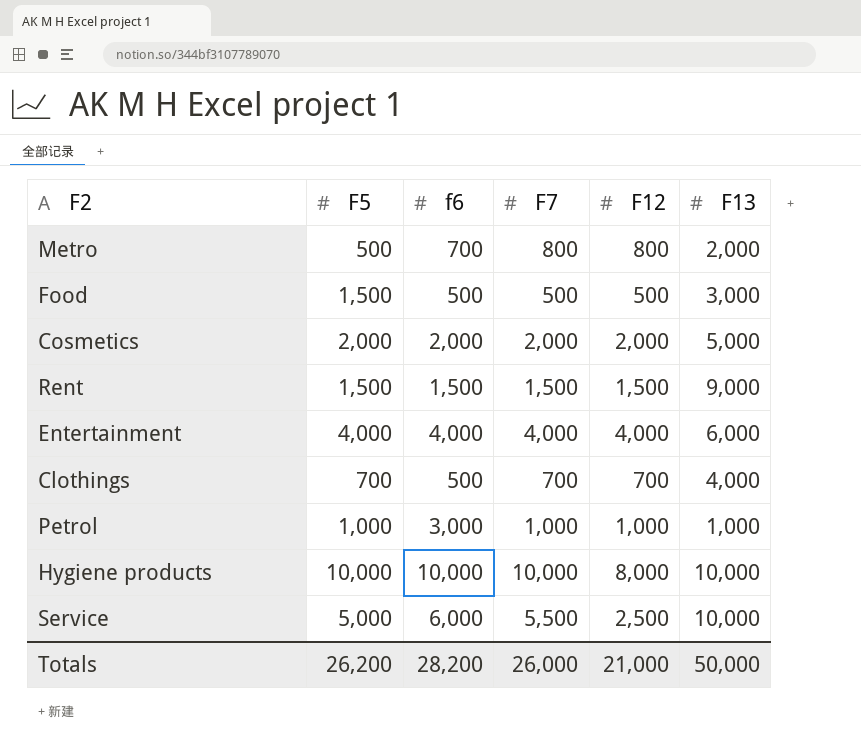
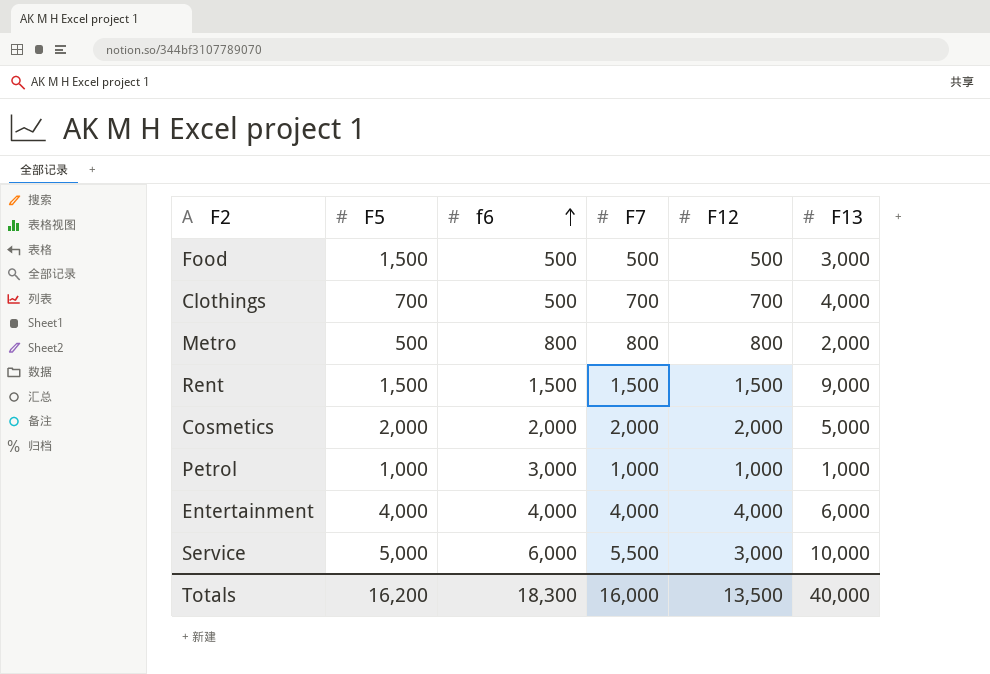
row order: none -> f6 ascending
row Hygiene products: 10,000 | 10,000 | 10,000 | 8,000 | 10,000 -> none
Metro | f6: 700 -> 800
Service | F12: 2,500 -> 3,000
Totals | F5: 26,200 -> 16,200
Totals | f6: 28,200 -> 18,300
Totals | F7: 26,000 -> 16,000
Totals | F12: 21,000 -> 13,500
Totals | F13: 50,000 -> 40,000

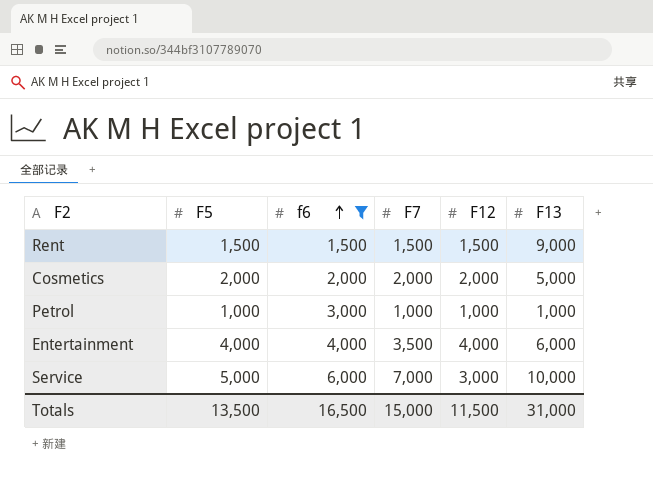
filter: none -> f6 >= 1,500
Entertainment | F7: 4,000 -> 3,500
Service | F7: 5,500 -> 7,000
Totals | F5: 16,200 -> 13,500
Totals | f6: 18,300 -> 16,500
Totals | F7: 16,000 -> 15,000
Totals | F12: 13,500 -> 11,500
Totals | F13: 40,000 -> 31,000

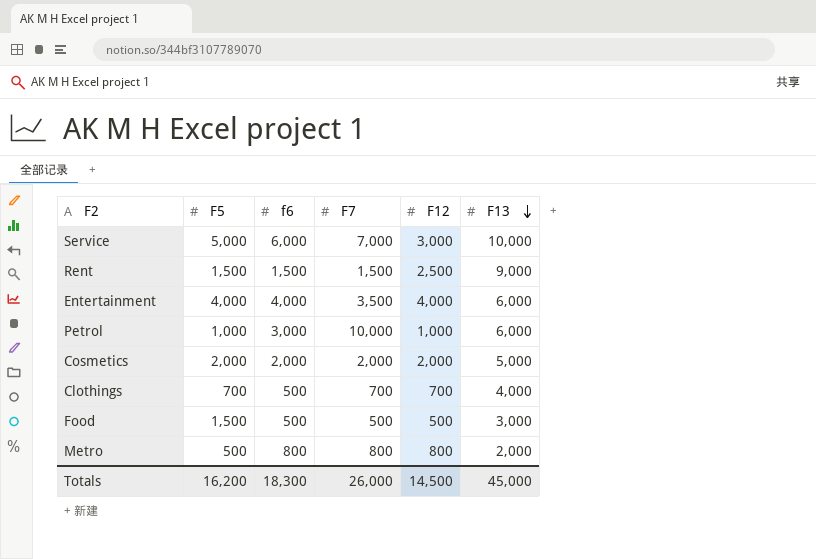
filter: f6 >= 1,500 -> none
row order: f6 ascending -> F13 descending
Rent | F12: 1,500 -> 2,500
Petrol | F7: 1,000 -> 10,000
Petrol | F13: 1,000 -> 6,000
Totals | F5: 13,500 -> 16,200
Totals | f6: 16,500 -> 18,300
Totals | F7: 15,000 -> 26,000
Totals | F12: 11,500 -> 14,500
Totals | F13: 31,000 -> 45,000

